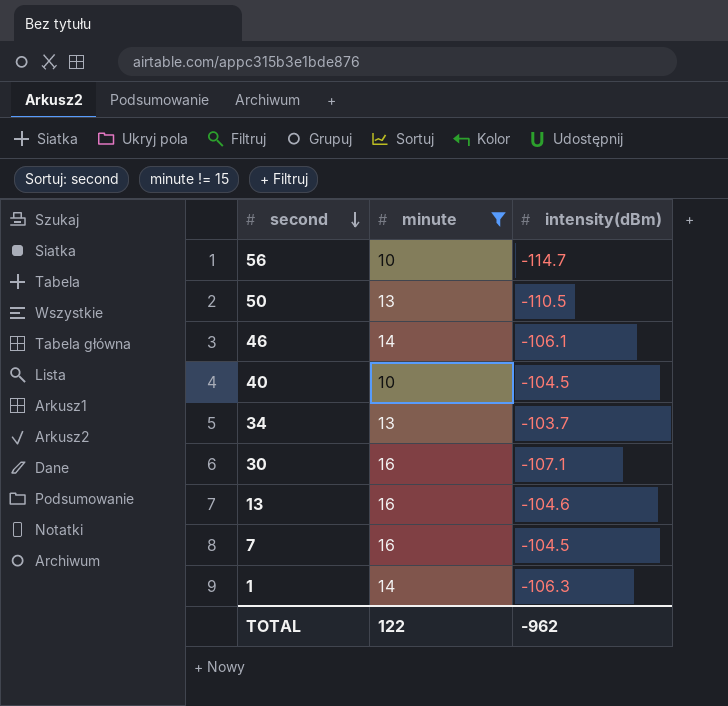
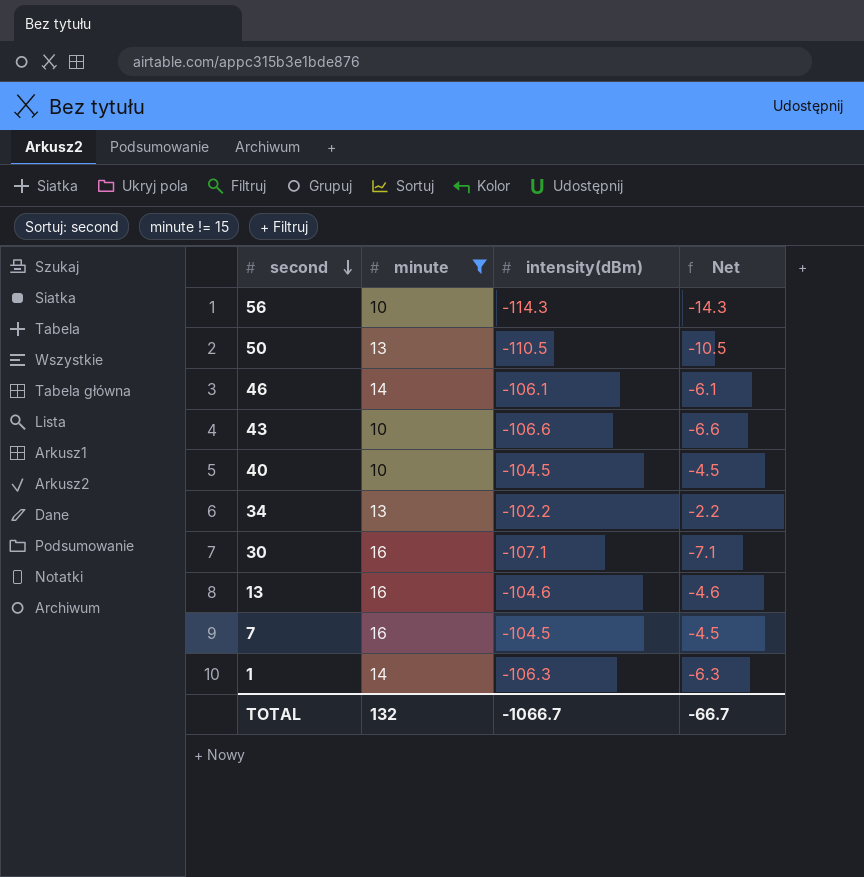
column Net | formula: none -> [intensity(dBm)] + 100
56 | intensity(dBm): -114.7 -> -114.3
row 43: none -> 10 | -106.6 | -6.6
34 | intensity(dBm): -103.7 -> -102.2
TOTAL | minute: 122 -> 132
TOTAL | intensity(dBm): -962 -> -1066.7

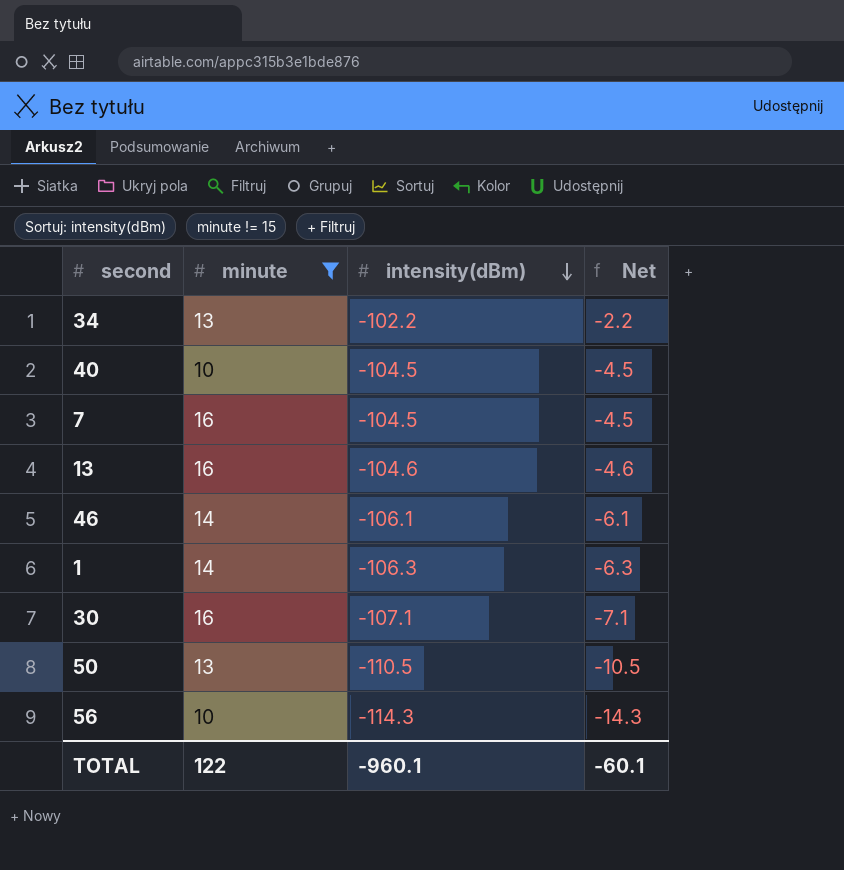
row order: second descending -> intensity(dBm) descending
row 43: 10 | -106.6 | -6.6 -> none
TOTAL | minute: 132 -> 122
TOTAL | intensity(dBm): -1066.7 -> -960.1
TOTAL | Net: -66.7 -> -60.1

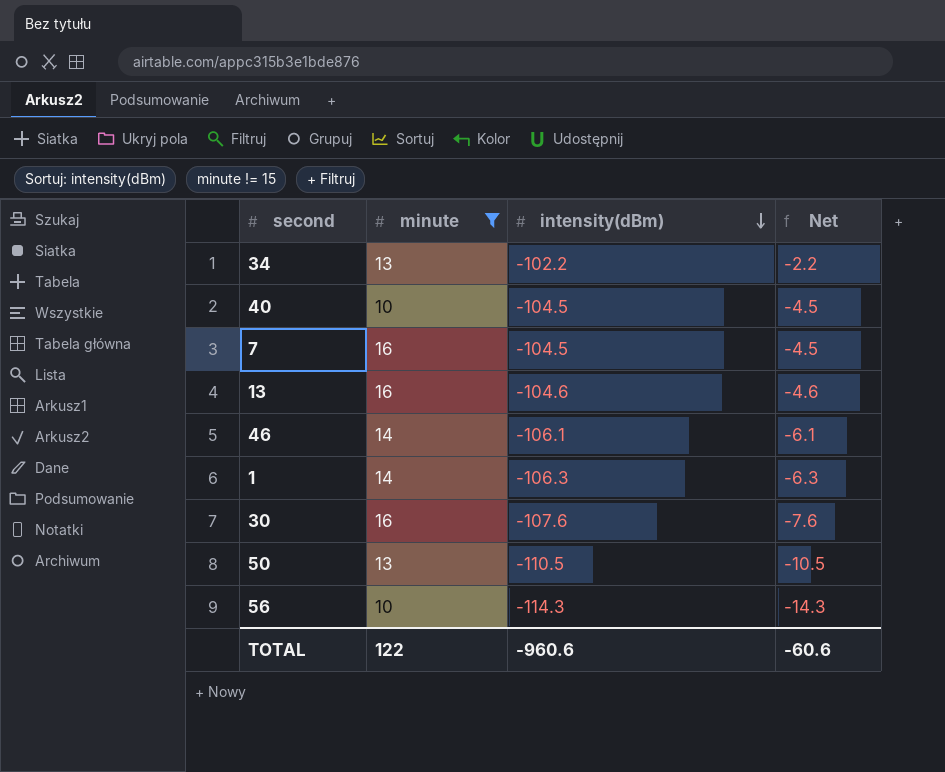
30 | intensity(dBm): -107.1 -> -107.6
30 | Net: -7.1 -> -7.6
TOTAL | intensity(dBm): -960.1 -> -960.6
TOTAL | Net: -60.1 -> -60.6

